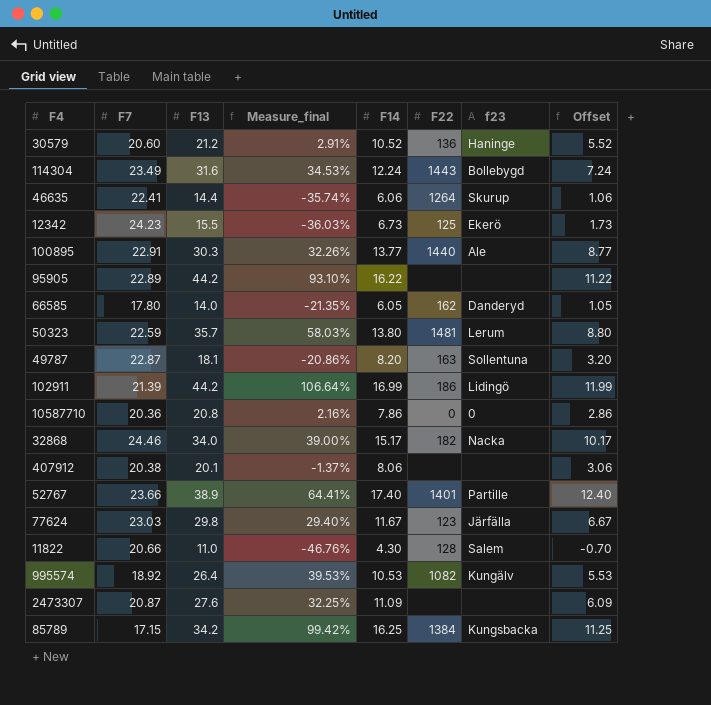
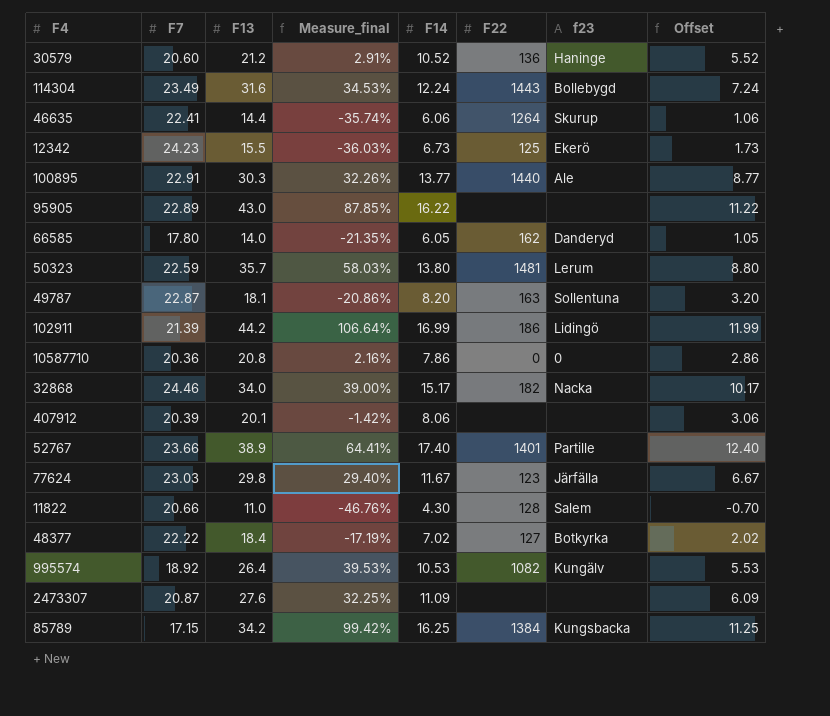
95905 | F13: 44.2 -> 43.0
95905 | Measure_final: 93.10% -> 87.85%
407912 | F7: 20.38 -> 20.39
407912 | Measure_final: -1.37% -> -1.42%
row 48377: none -> 22.22 | 18.4 | -17.19% | 7.02 | 127 | Botkyrka | 2.02

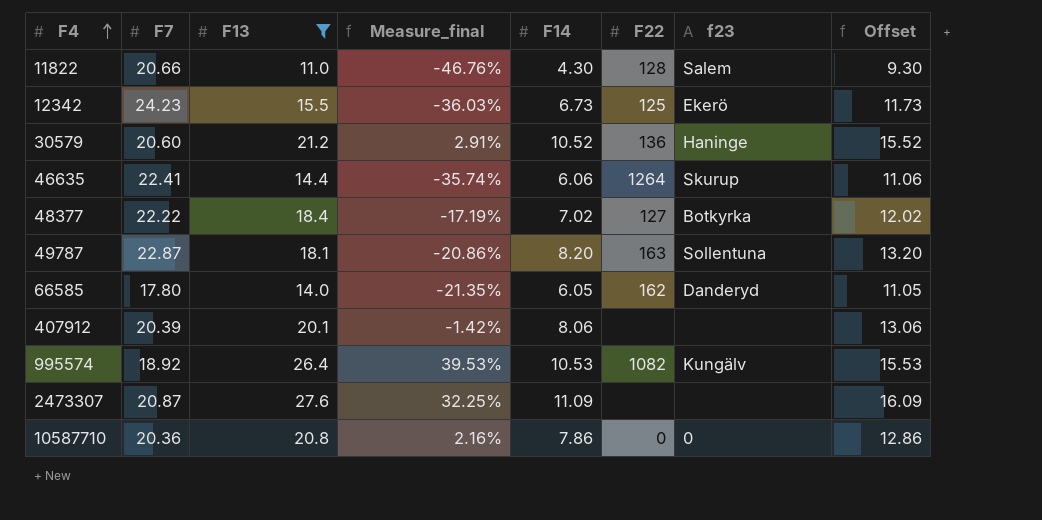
filter: none -> F13 <= 27.6
row order: none -> F4 ascending
column Offset | formula: [F14] - 5 -> [F14] + 5

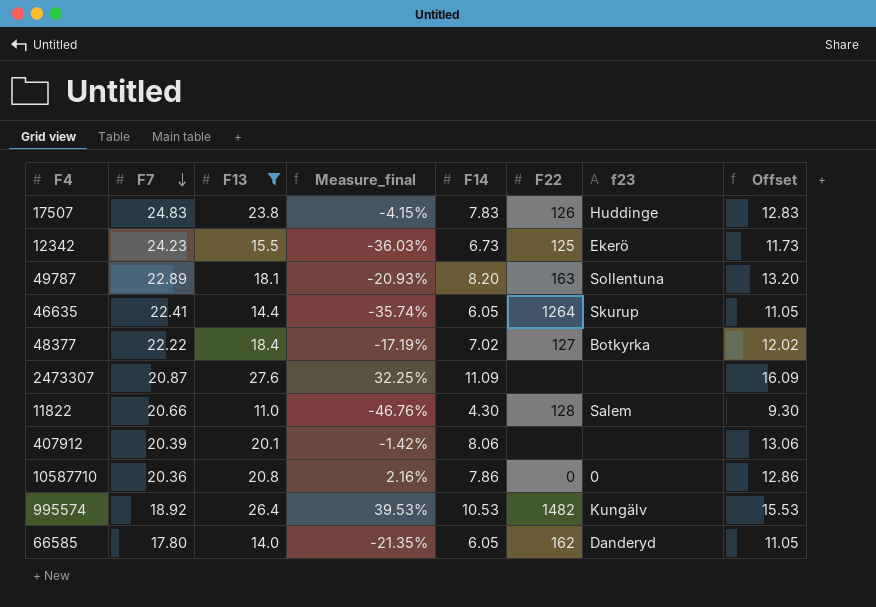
row order: F4 ascending -> F7 descending
row 30579: 20.60 | 21.2 | 2.91% | 10.52 | 136 | Haninge | 15.52 -> none
row 17507: none -> 24.83 | 23.8 | -4.15% | 7.83 | 126 | Huddinge | 12.83
49787 | F7: 22.87 -> 22.89
49787 | Measure_final: -20.86% -> -20.93%
46635 | F14: 6.06 -> 6.05
46635 | Offset: 11.06 -> 11.05
995574 | F22: 1082 -> 1482

